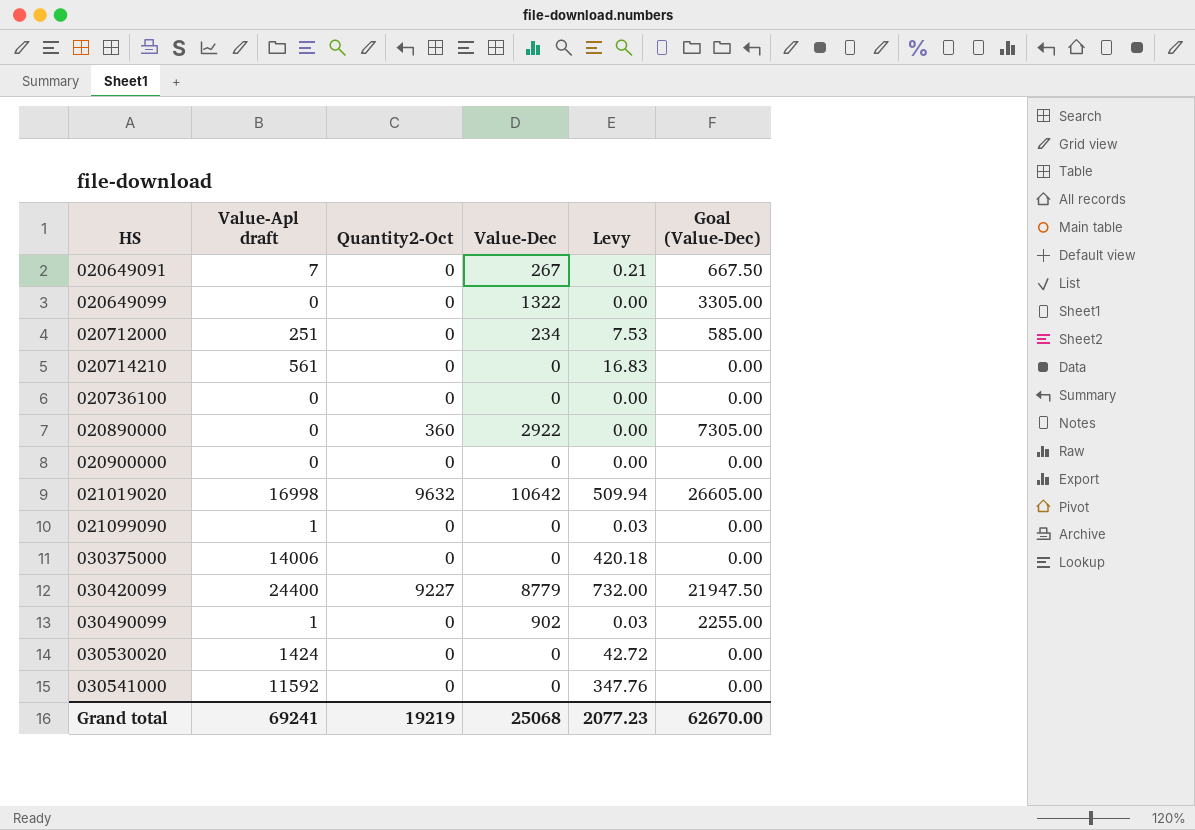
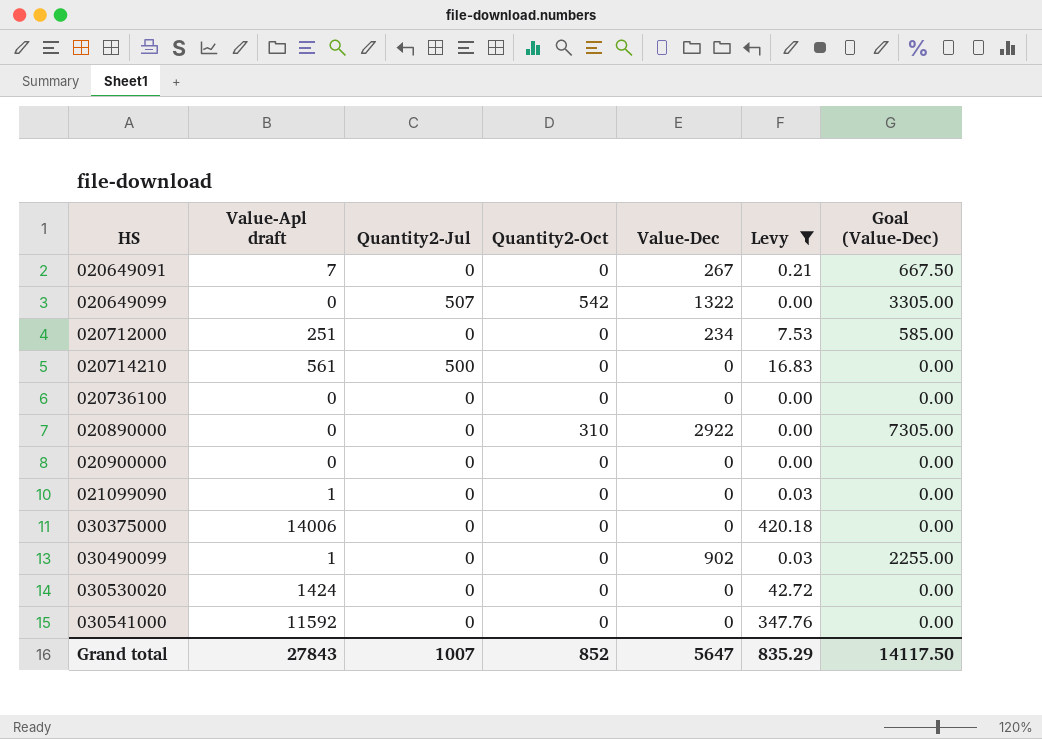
filter: none -> Levy <= 420.18
column Quantity2-Jul | position: none -> 3
020649099 | Quantity2-Oct: 0 -> 542
020890000 | Quantity2-Oct: 360 -> 310
Grand total | Value-Apl draft: 69241 -> 27843
Grand total | Quantity2-Oct: 19219 -> 852
Grand total | Value-Dec: 25068 -> 5647
Grand total | Levy: 2077.23 -> 835.29
Grand total | Goal (Value-Dec): 62670.00 -> 14117.50

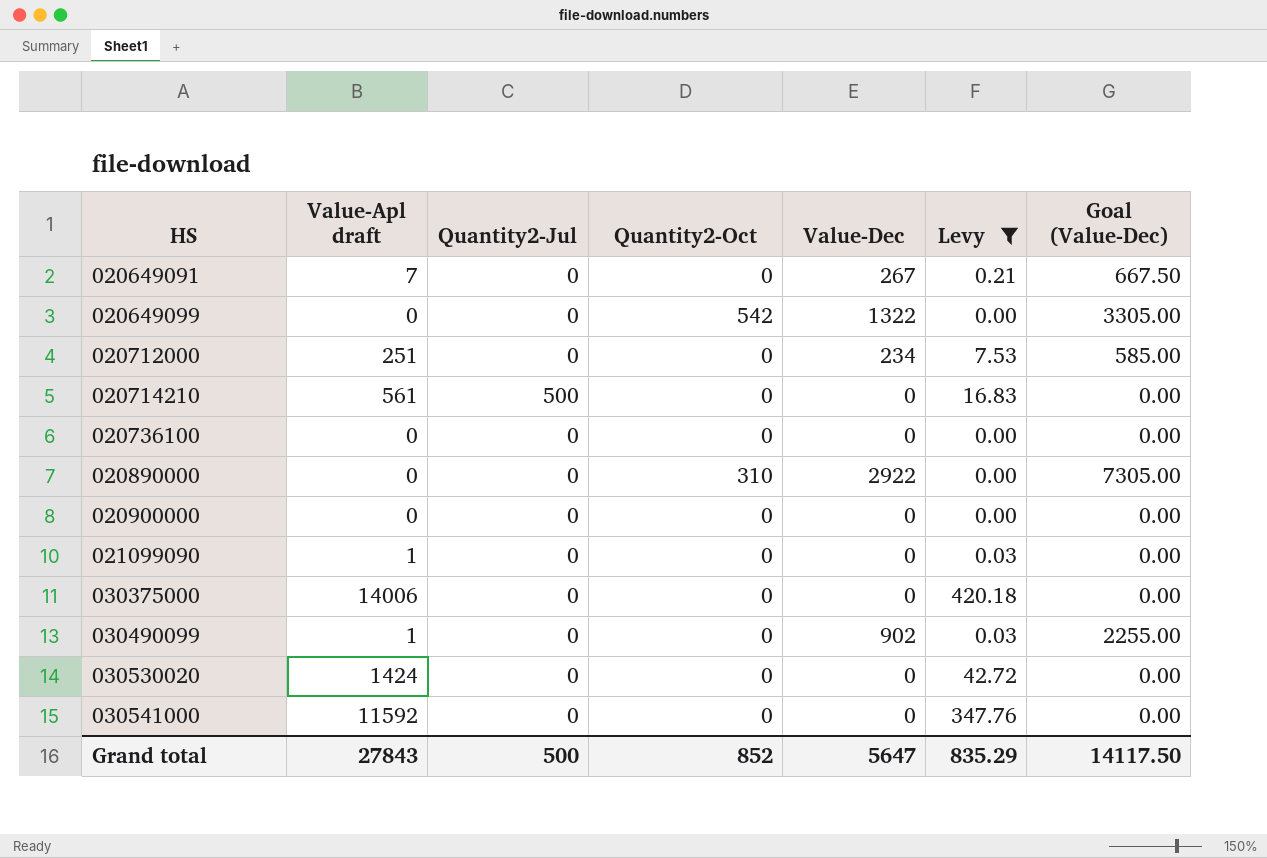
020649099 | Quantity2-Jul: 507 -> 0
Grand total | Quantity2-Jul: 1007 -> 500

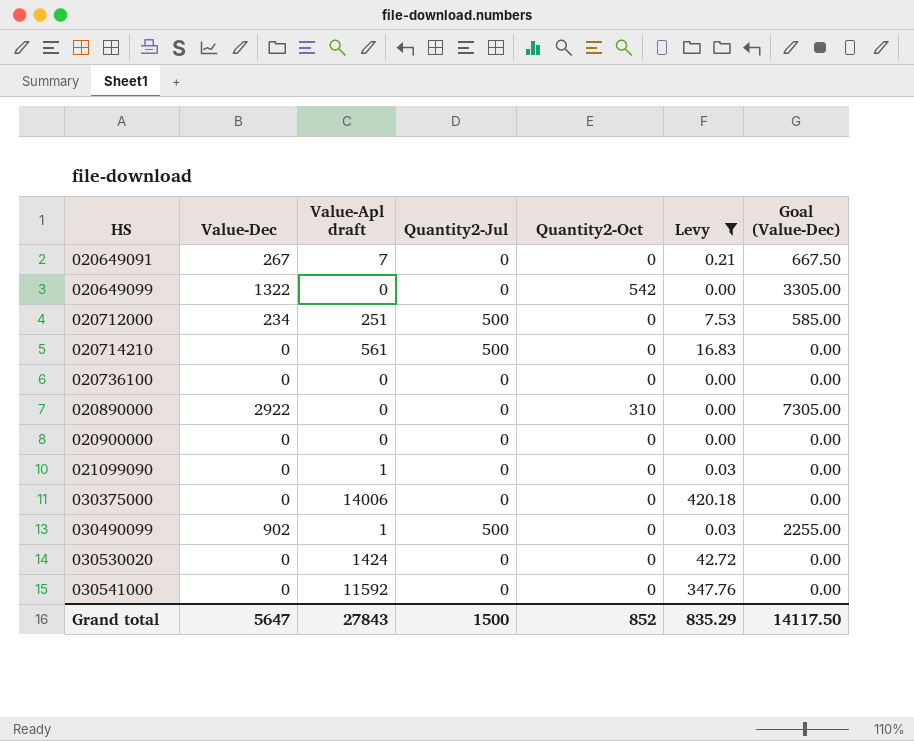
column Value-Dec | position: 5 -> 2
020712000 | Quantity2-Jul: 0 -> 500
030490099 | Quantity2-Jul: 0 -> 500
Grand total | Quantity2-Jul: 500 -> 1500

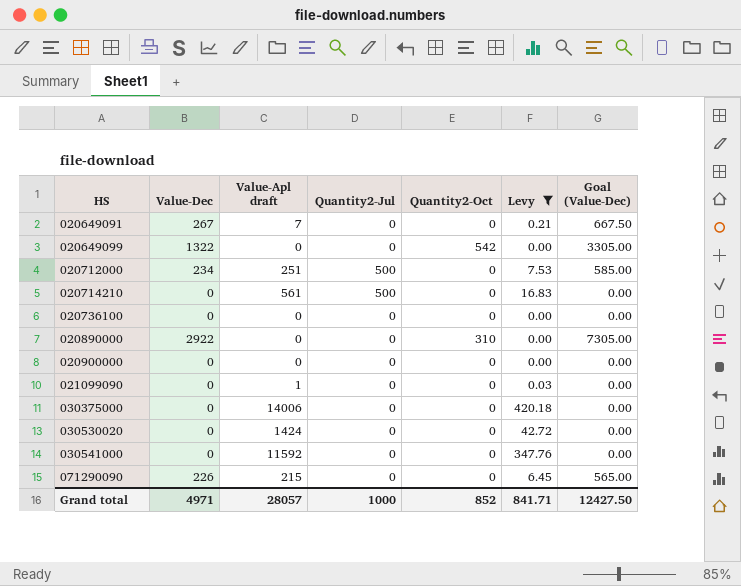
row 030490099: 902 | 1 | 500 | 0 | 0.03 | 2255.00 -> none
row 071290090: none -> 226 | 215 | 0 | 0 | 6.45 | 565.00
Grand total | Value-Dec: 5647 -> 4971
Grand total | Value-Apl draft: 27843 -> 28057
Grand total | Quantity2-Jul: 1500 -> 1000
Grand total | Levy: 835.29 -> 841.71
Grand total | Goal (Value-Dec): 14117.50 -> 12427.50

